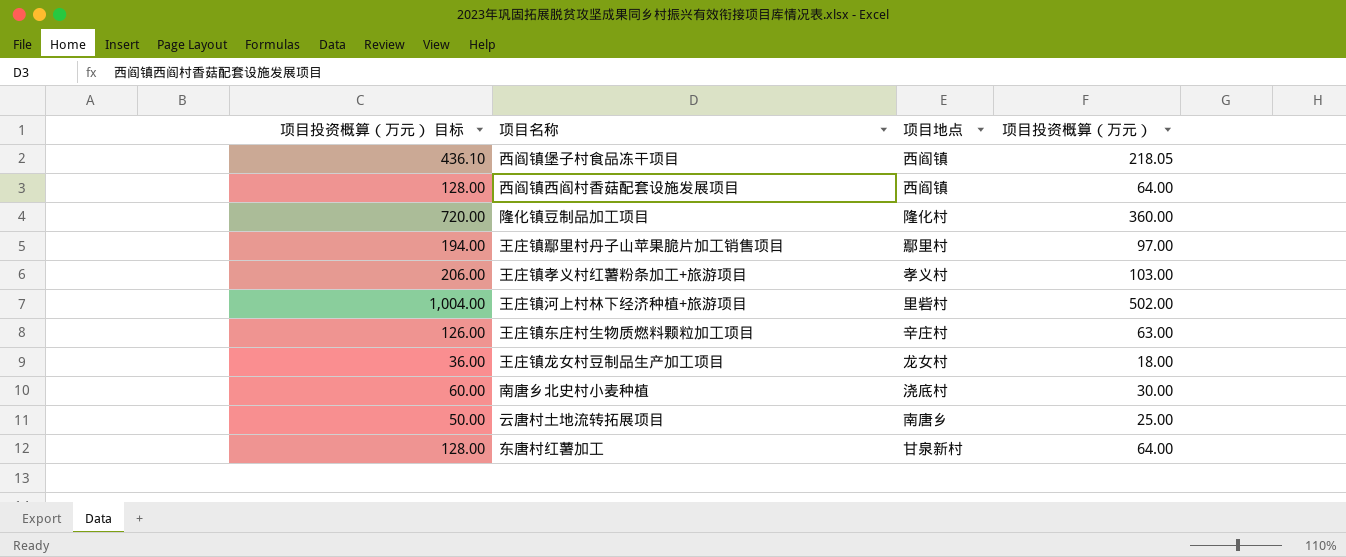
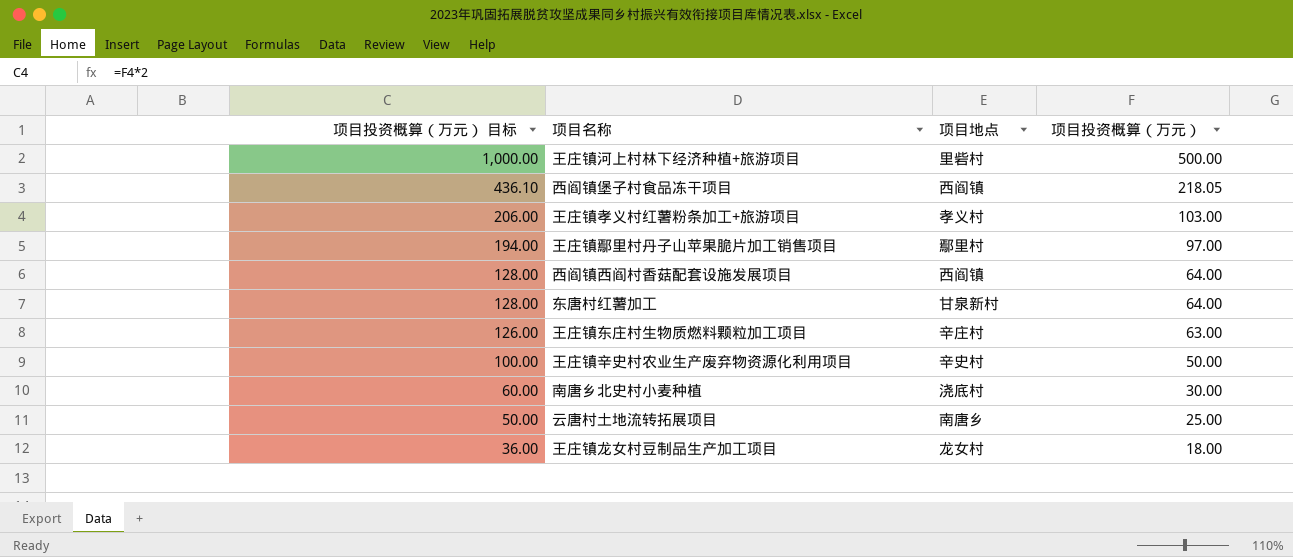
row order: none -> 项目投资概算（万元） 目标 descending
row 隆化镇豆制品加工项目: 720.00 | 隆化村 | 360.00 -> none
王庄镇河上村林下经济种植+旅游项目 | 项目投资概算（万元） 目标: 1,004.00 -> 1,000.00
王庄镇河上村林下经济种植+旅游项目 | 项目投资概算（万元）: 502.00 -> 500.00
row 王庄镇辛史村农业生产废弃物资源化利用项目: none -> 100.00 | 辛史村 | 50.00

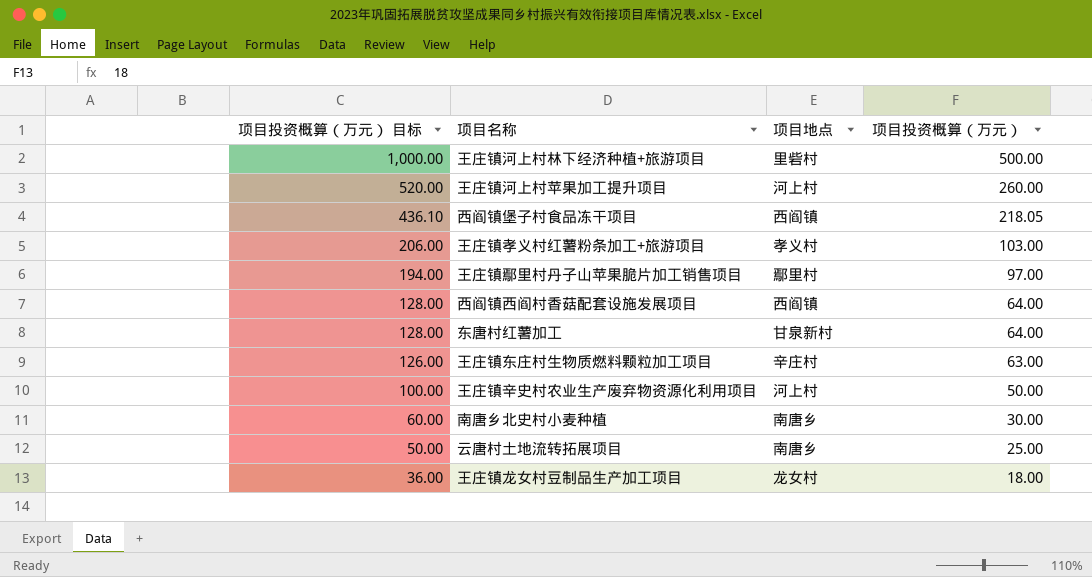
row 王庄镇河上村苹果加工提升项目: none -> 520.00 | 河上村 | 260.00
王庄镇辛史村农业生产废弃物资源化利用项目 | 项目地点: 辛史村 -> 河上村
南唐乡北史村小麦种植 | 项目地点: 浇底村 -> 南唐乡

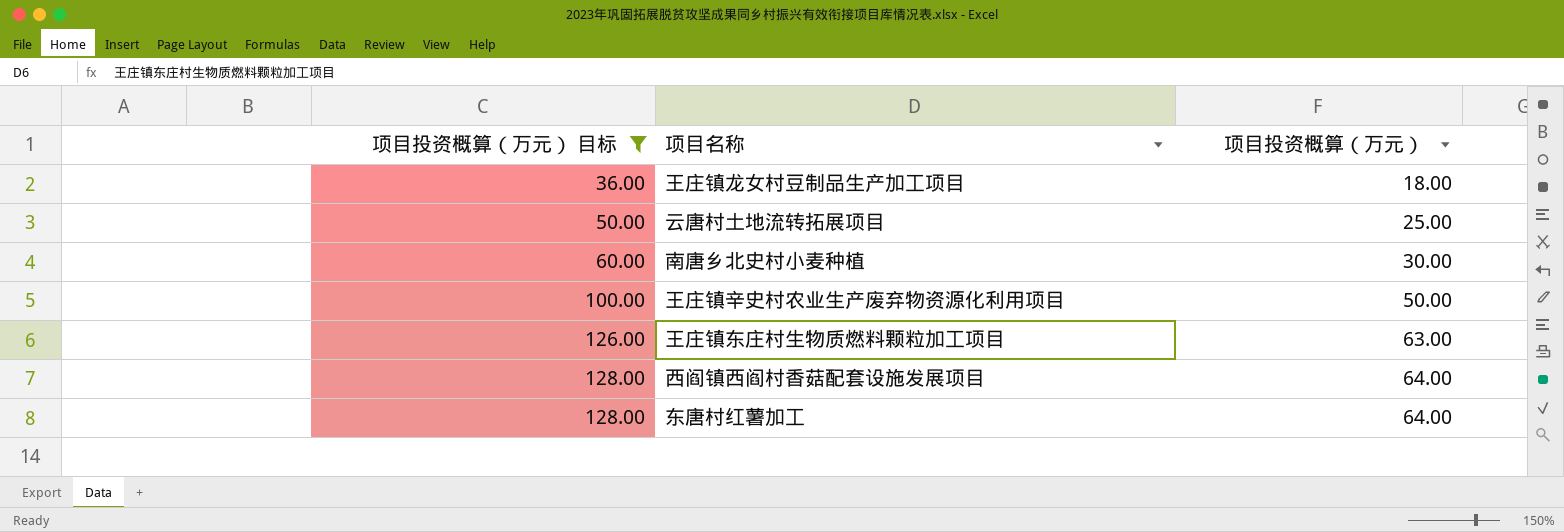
filter: none -> 项目投资概算（万元） 目标 <= 128.00
row order: 项目投资概算（万元） 目标 descending -> 项目投资概算（万元） 目标 ascending
column 项目地点 | position: 3 -> none

